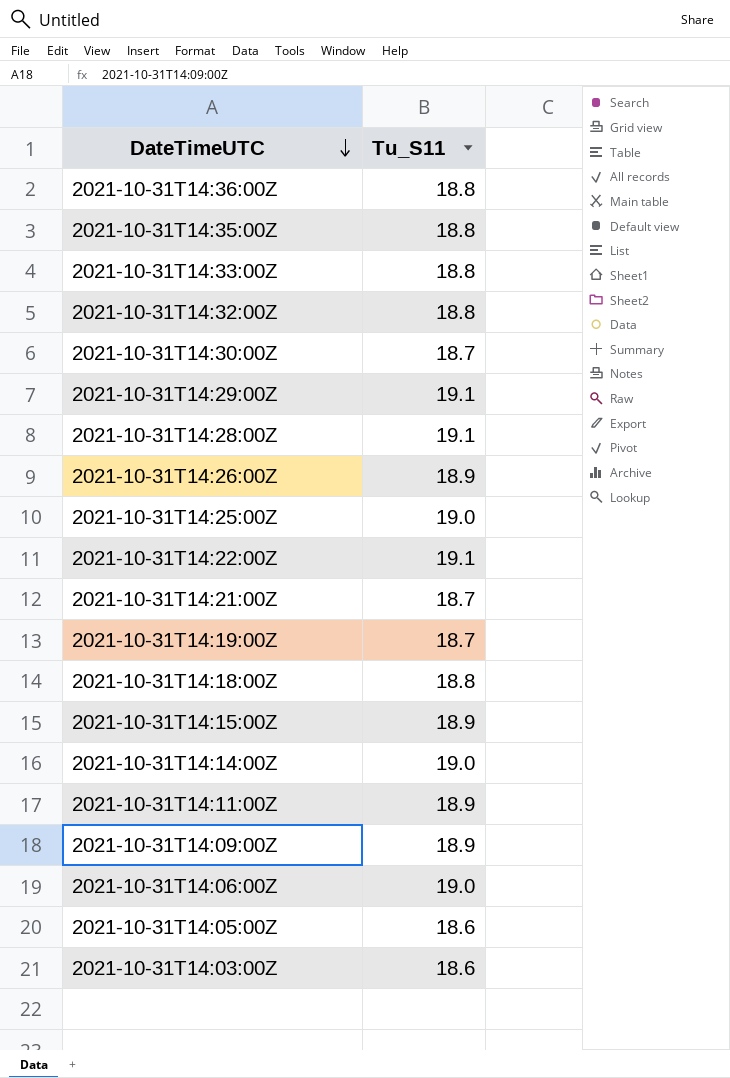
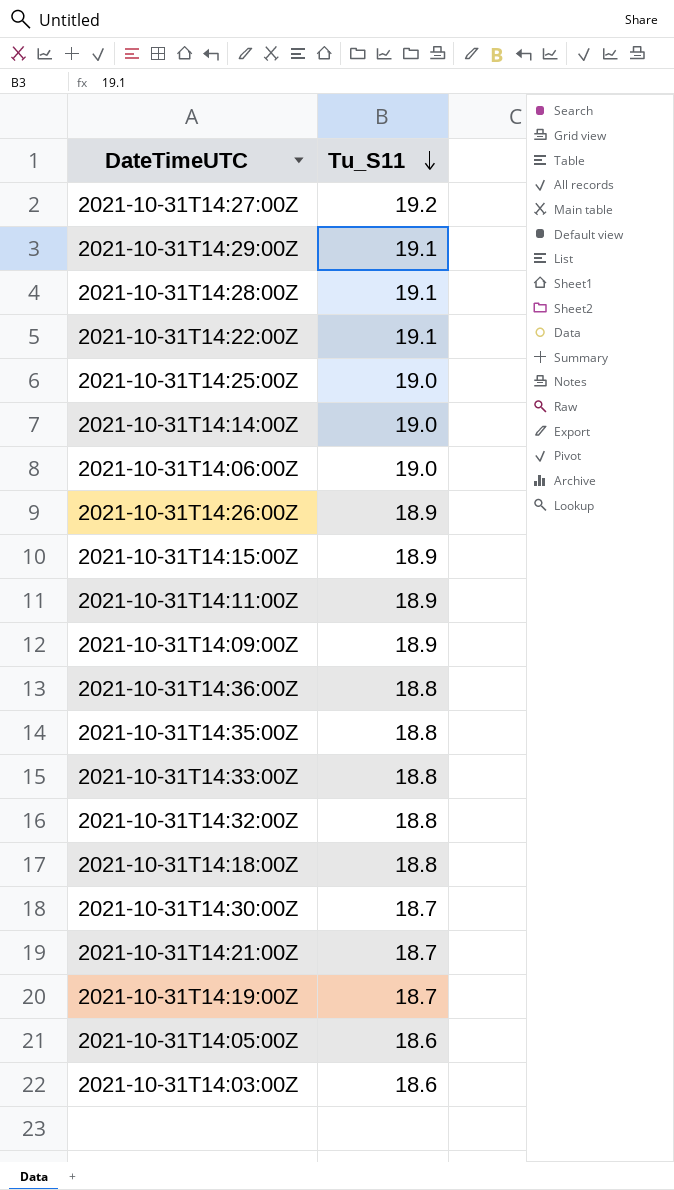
row order: DateTimeUTC descending -> Tu_S11 descending
row 2021-10-31T14:27:00Z: none -> 19.2

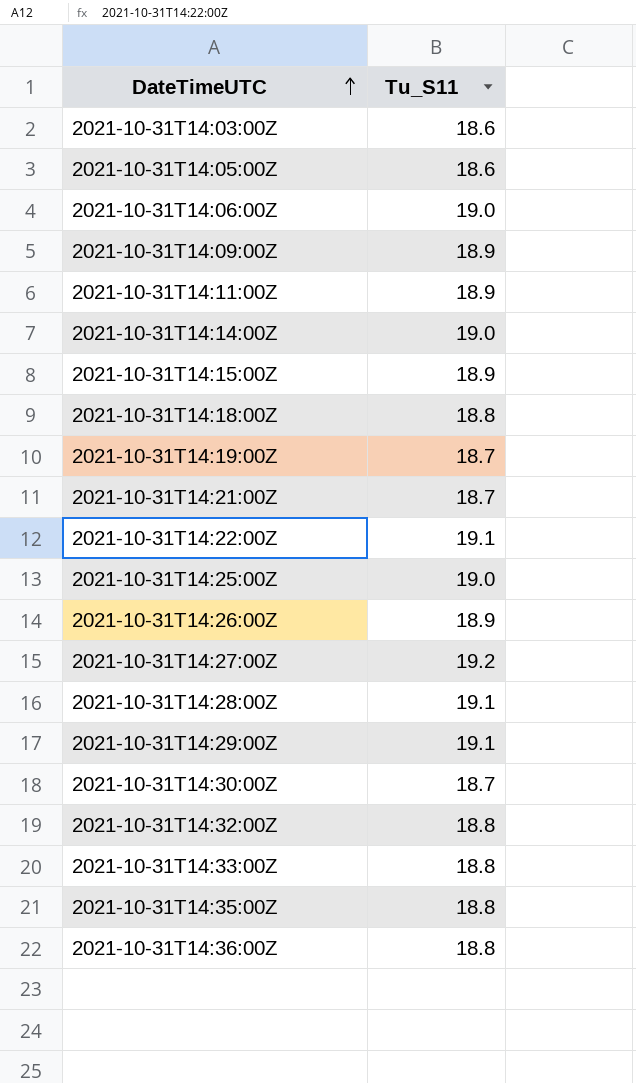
row order: Tu_S11 descending -> DateTimeUTC ascending

